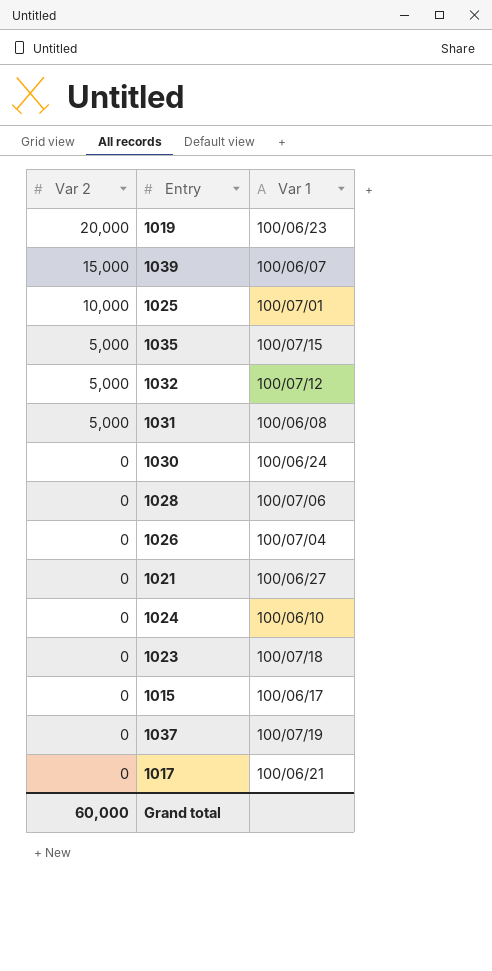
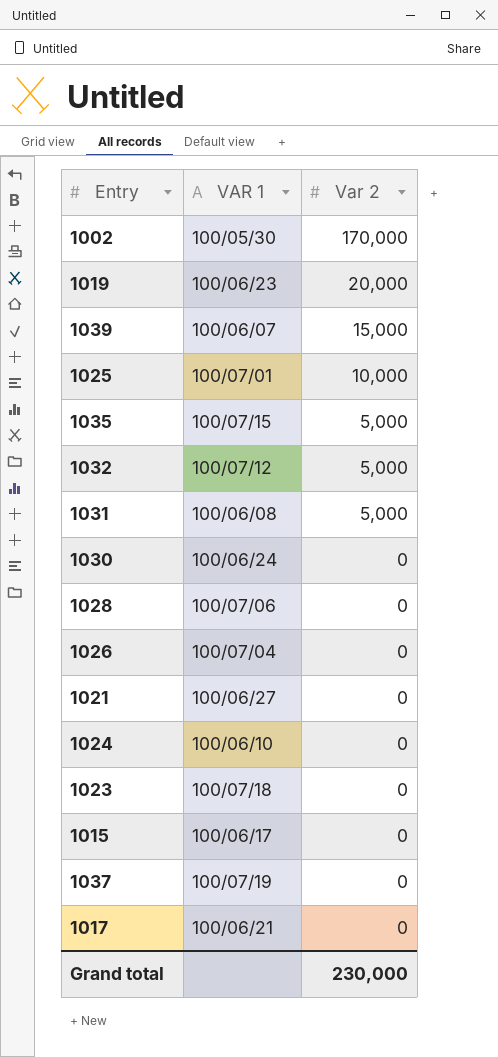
column name: Var 1 -> VAR 1
column Var 2 | position: 1 -> 3
row 1002: none -> 100/05/30 | 170,000
Grand total | Var 2: 60,000 -> 230,000

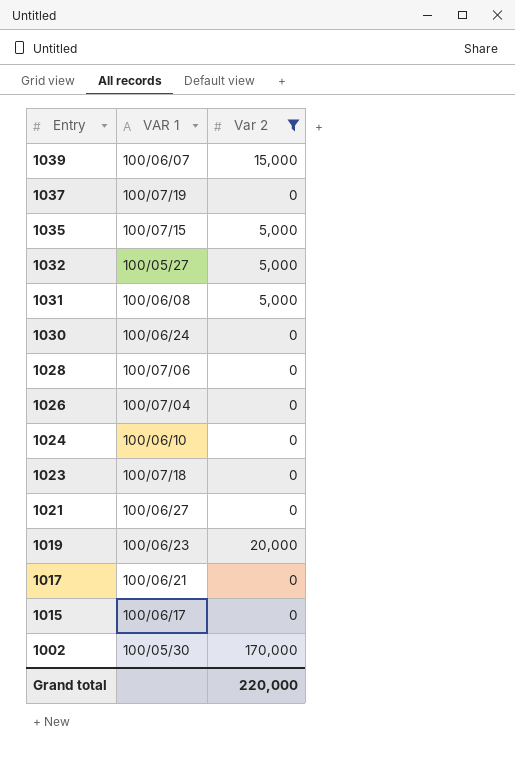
filter: none -> Var 2 != 10,000
row order: Var 2 descending -> Entry descending
1032 | VAR 1: 100/07/12 -> 100/05/27
Grand total | Var 2: 230,000 -> 220,000

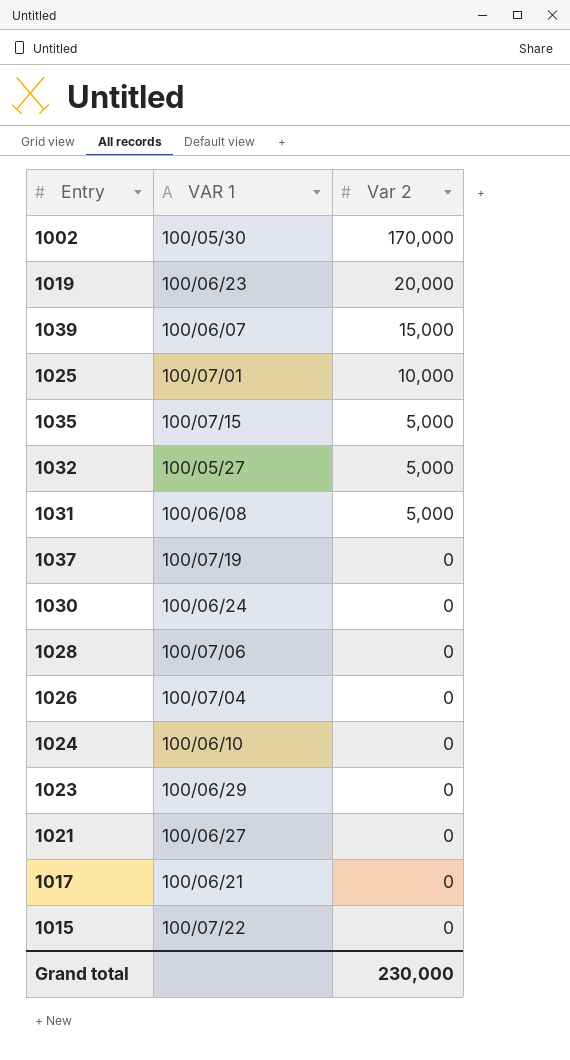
filter: Var 2 != 10,000 -> none
row order: Entry descending -> Var 2 descending
1023 | VAR 1: 100/07/18 -> 100/06/29
1015 | VAR 1: 100/06/17 -> 100/07/22
Grand total | Var 2: 220,000 -> 230,000

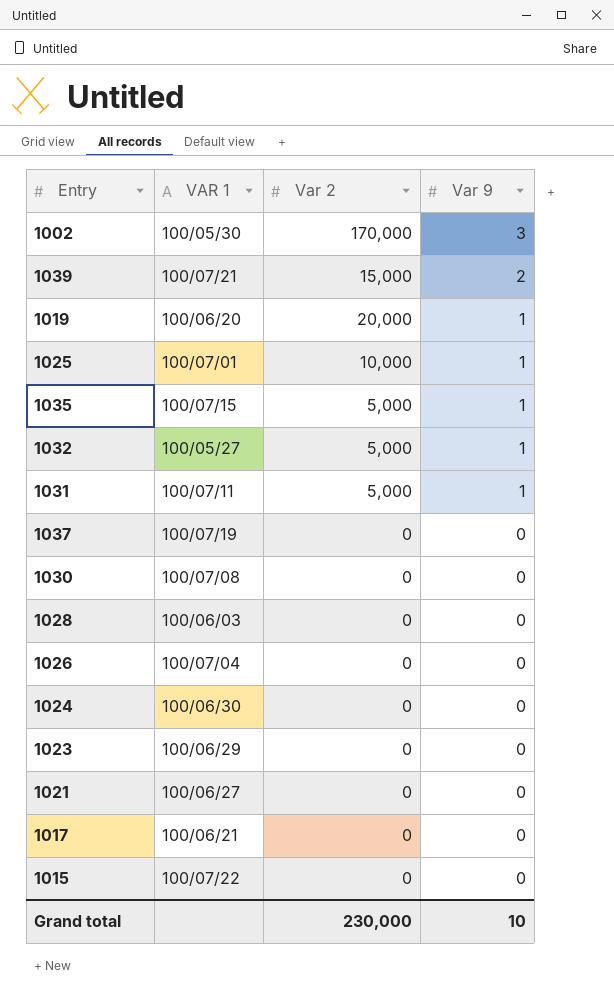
row order: Var 2 descending -> Var 9 descending
column Var 9 | position: none -> 4
1039 | VAR 1: 100/06/07 -> 100/07/21
1019 | VAR 1: 100/06/23 -> 100/06/20
1031 | VAR 1: 100/06/08 -> 100/07/11
1030 | VAR 1: 100/06/24 -> 100/07/08
1028 | VAR 1: 100/07/06 -> 100/06/03
1024 | VAR 1: 100/06/10 -> 100/06/30

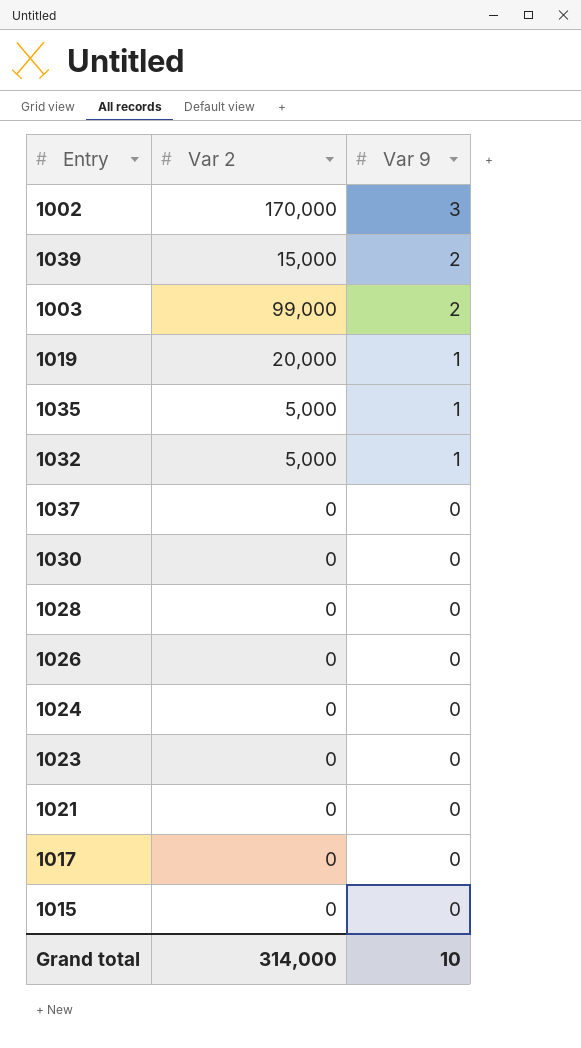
column VAR 1 | position: 2 -> none
row 1025: 100/07/01 | 10,000 | 1 -> none
row 1031: 100/07/11 | 5,000 | 1 -> none
row 1003: none -> 99,000 | 2
Grand total | Var 2: 230,000 -> 314,000

